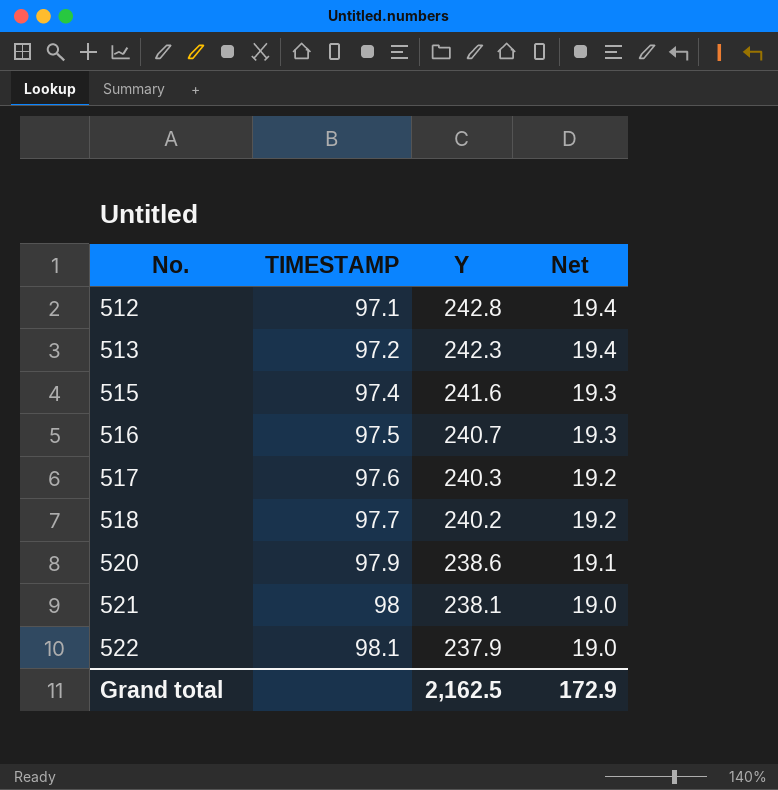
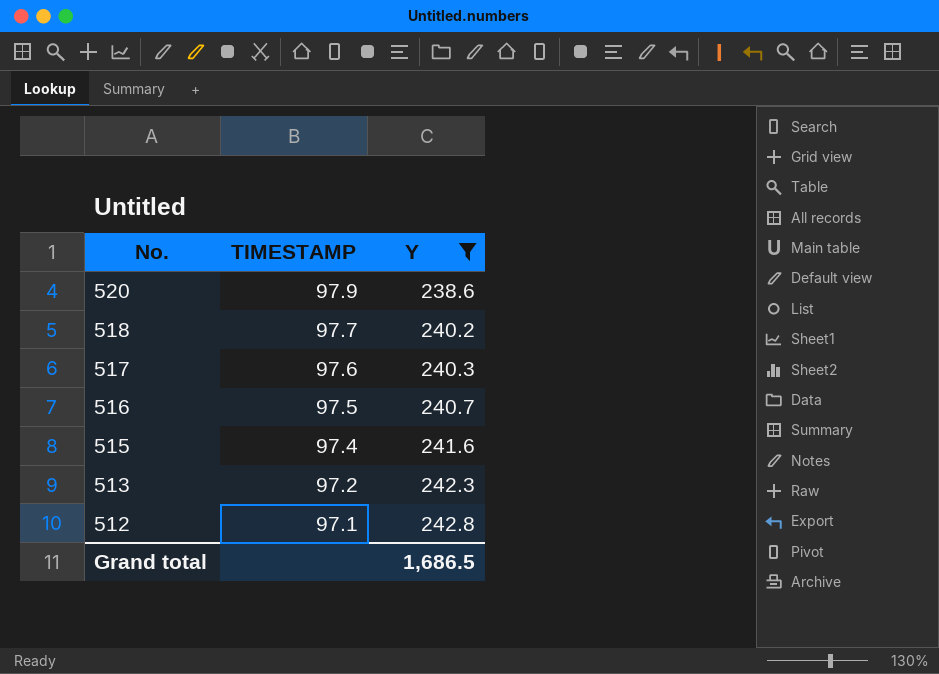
filter: none -> Y >= 238.6
row order: No. ascending -> No. descending
column Net | formula: [Y] * 0.08 -> none
Grand total | Y: 2,162.5 -> 1,686.5

